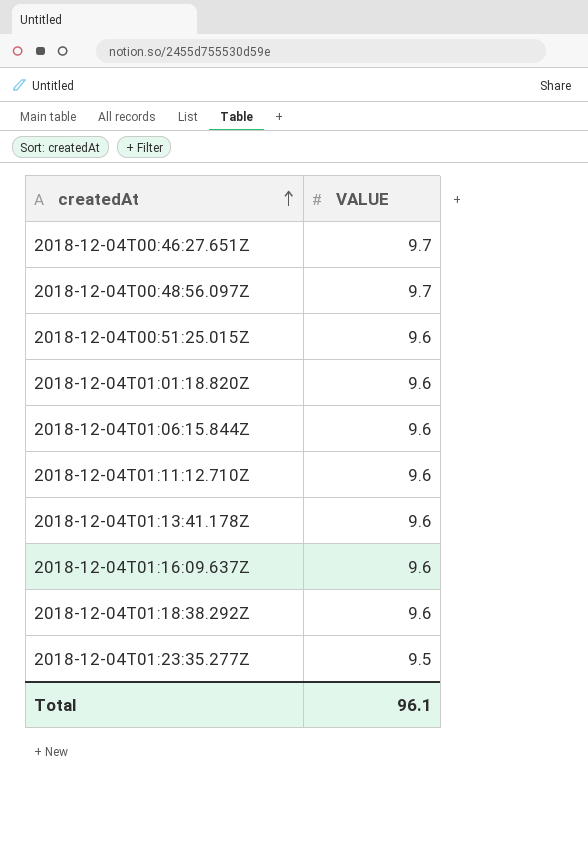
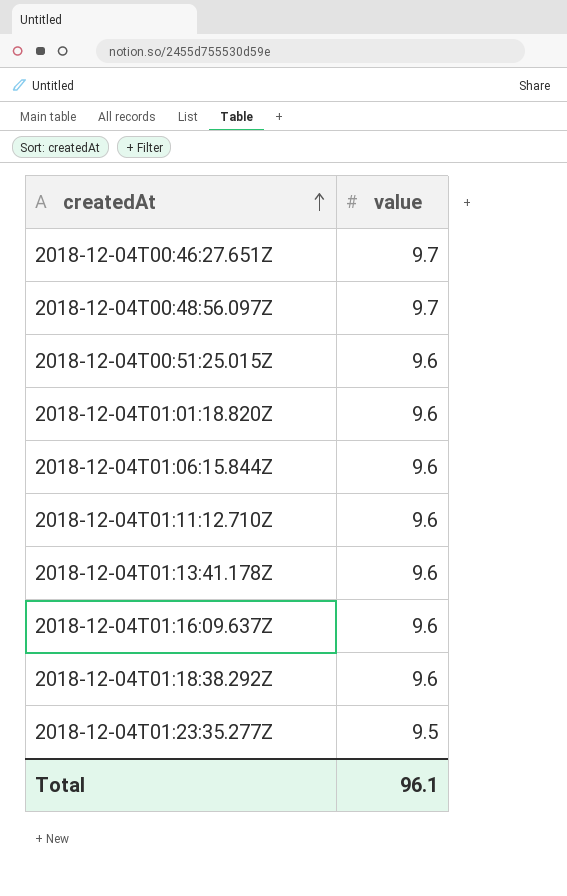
column name: VALUE -> value

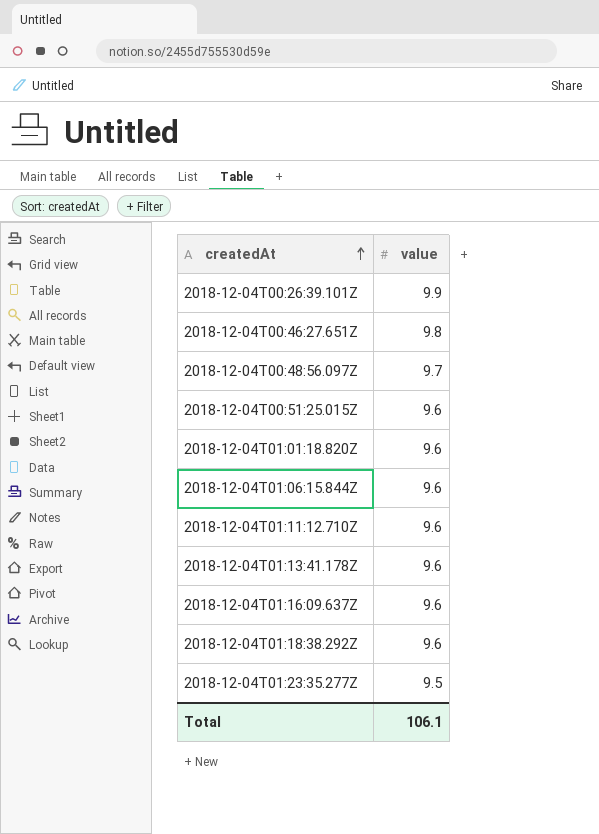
row 2018-12-04T00:26:39.101Z: none -> 9.9
2018-12-04T00:46:27.651Z | value: 9.7 -> 9.8
Total | value: 96.1 -> 106.1

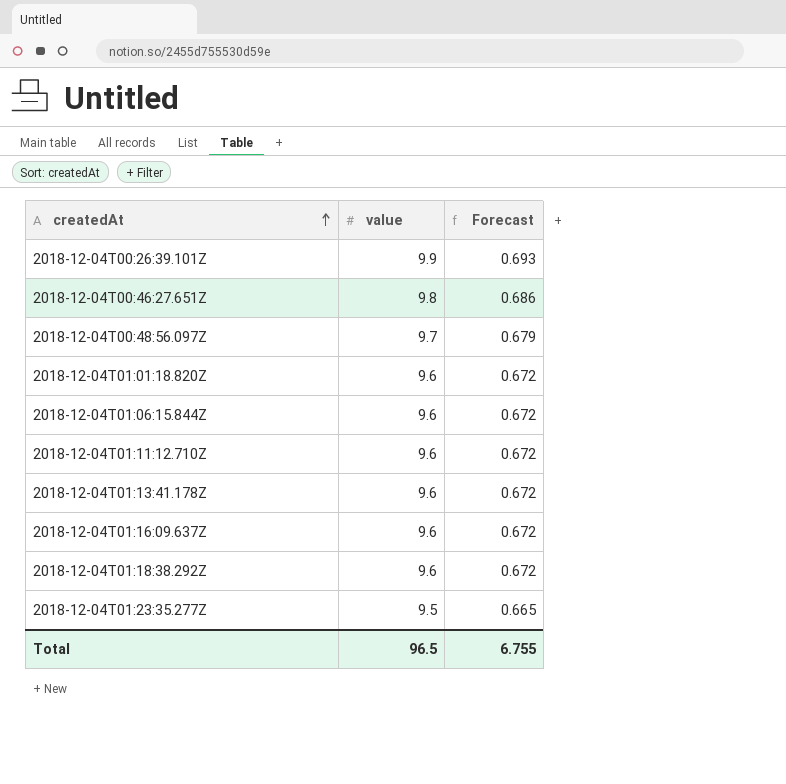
column Forecast | formula: none -> [value] * 0.07
row 2018-12-04T00:51:25.015Z: 9.6 -> none
Total | value: 106.1 -> 96.5

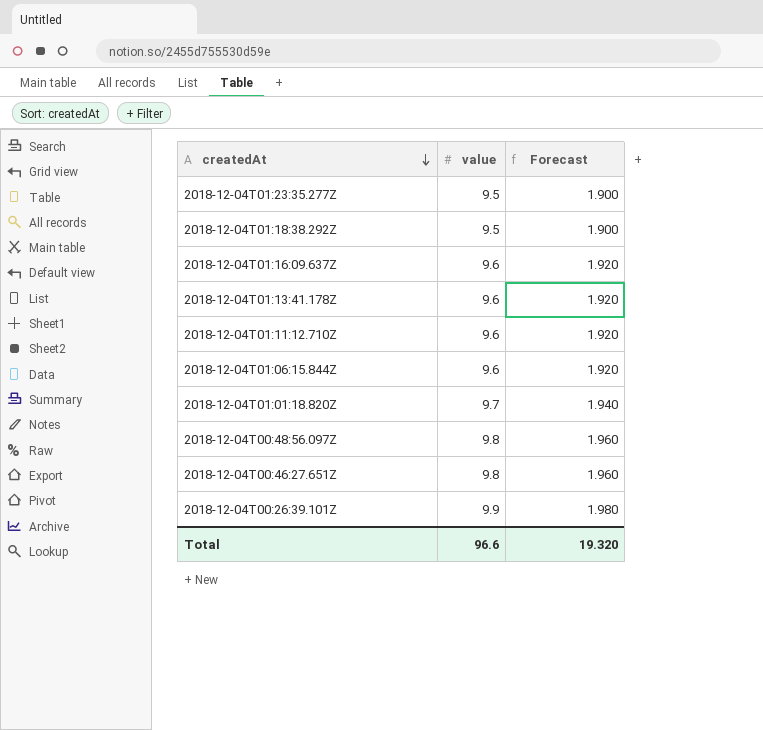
row order: createdAt ascending -> createdAt descending
column Forecast | formula: [value] * 0.07 -> [value] * 0.2
2018-12-04T01:18:38.292Z | value: 9.6 -> 9.5
2018-12-04T01:01:18.820Z | value: 9.6 -> 9.7
2018-12-04T00:48:56.097Z | value: 9.7 -> 9.8
Total | value: 96.5 -> 96.6
Total | Forecast: 6.755 -> 19.320

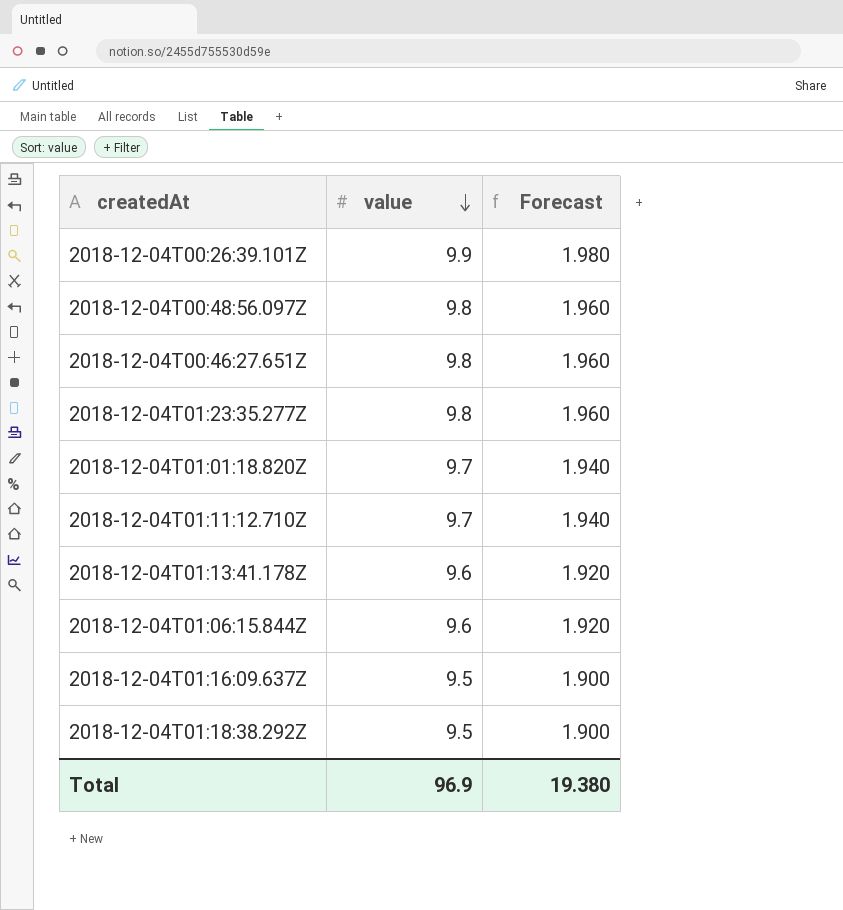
row order: createdAt descending -> value descending
2018-12-04T01:23:35.277Z | value: 9.5 -> 9.8
2018-12-04T01:23:35.277Z | Forecast: 1.900 -> 1.960
2018-12-04T01:11:12.710Z | value: 9.6 -> 9.7
2018-12-04T01:11:12.710Z | Forecast: 1.920 -> 1.940
2018-12-04T01:16:09.637Z | value: 9.6 -> 9.5
2018-12-04T01:16:09.637Z | Forecast: 1.920 -> 1.900
Total | value: 96.6 -> 96.9
Total | Forecast: 19.320 -> 19.380

